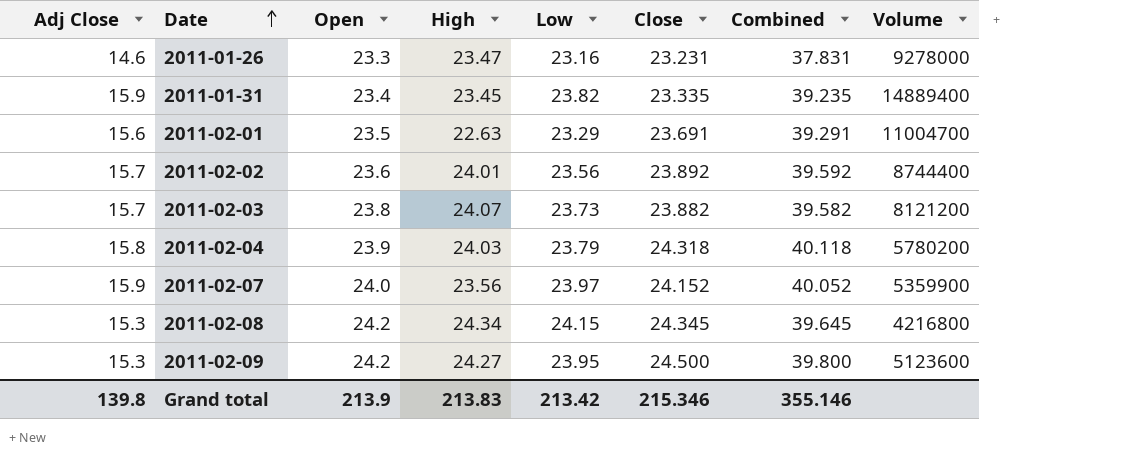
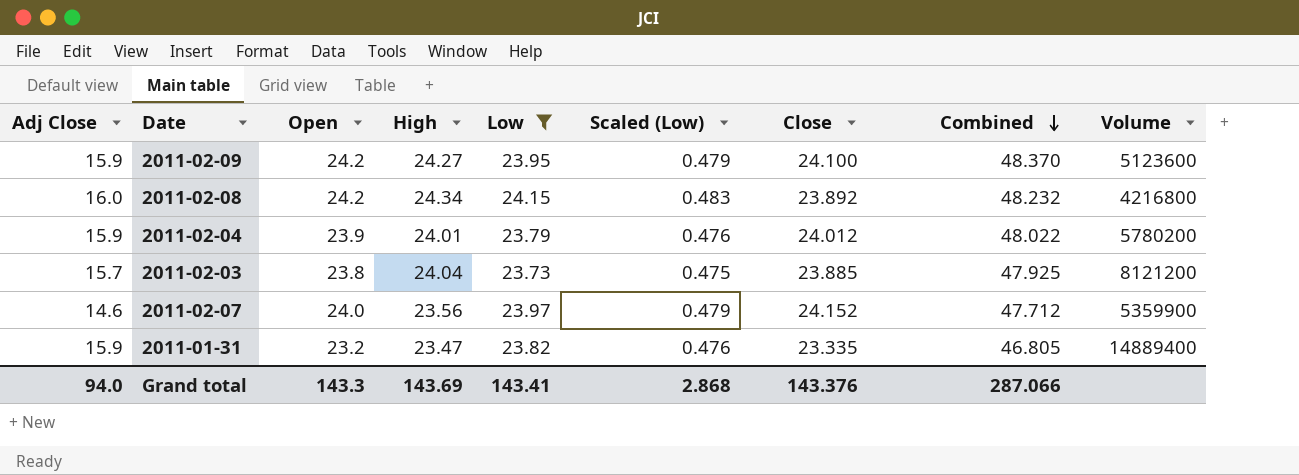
filter: none -> Low >= 23.73
row order: Date ascending -> Combined descending
column Scaled (Low) | formula: none -> [Low] * 0.02
column Combined | formula: [Adj Close] + [Close] -> [High] + [Close]
2011-02-09 | Adj Close: 15.3 -> 15.9
2011-02-09 | Close: 24.500 -> 24.100
2011-02-08 | Adj Close: 15.3 -> 16.0
2011-02-08 | Close: 24.345 -> 23.892
2011-02-04 | Adj Close: 15.8 -> 15.9
2011-02-04 | High: 24.03 -> 24.01
2011-02-04 | Close: 24.318 -> 24.012
2011-02-03 | High: 24.07 -> 24.04
2011-02-03 | Close: 23.882 -> 23.885
2011-02-07 | Adj Close: 15.9 -> 14.6
2011-01-31 | Open: 23.4 -> 23.2
2011-01-31 | High: 23.45 -> 23.47
Grand total | Adj Close: 139.8 -> 94.0
Grand total | Open: 213.9 -> 143.3
Grand total | High: 213.83 -> 143.69
Grand total | Low: 213.42 -> 143.41
Grand total | Close: 215.346 -> 143.376
Grand total | Combined: 355.146 -> 287.066

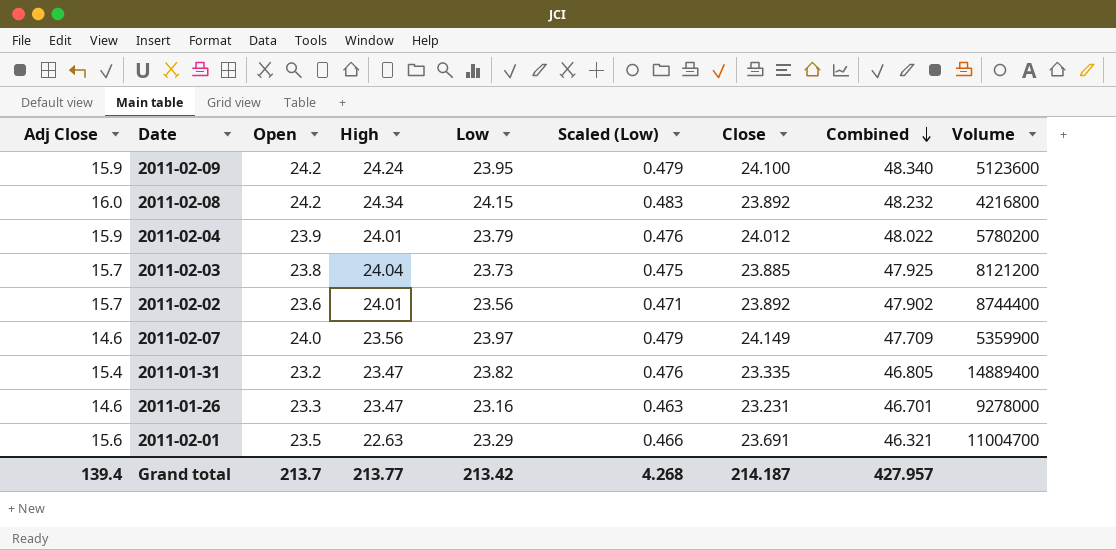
filter: Low >= 23.73 -> none
2011-02-09 | High: 24.27 -> 24.24
2011-02-09 | Combined: 48.370 -> 48.340
2011-02-07 | Close: 24.152 -> 24.149
2011-02-07 | Combined: 47.712 -> 47.709
2011-01-31 | Adj Close: 15.9 -> 15.4
Grand total | Adj Close: 94.0 -> 139.4
Grand total | Open: 143.3 -> 213.7
Grand total | High: 143.69 -> 213.77
Grand total | Low: 143.41 -> 213.42
Grand total | Scaled (Low): 2.868 -> 4.268
Grand total | Close: 143.376 -> 214.187
Grand total | Combined: 287.066 -> 427.957

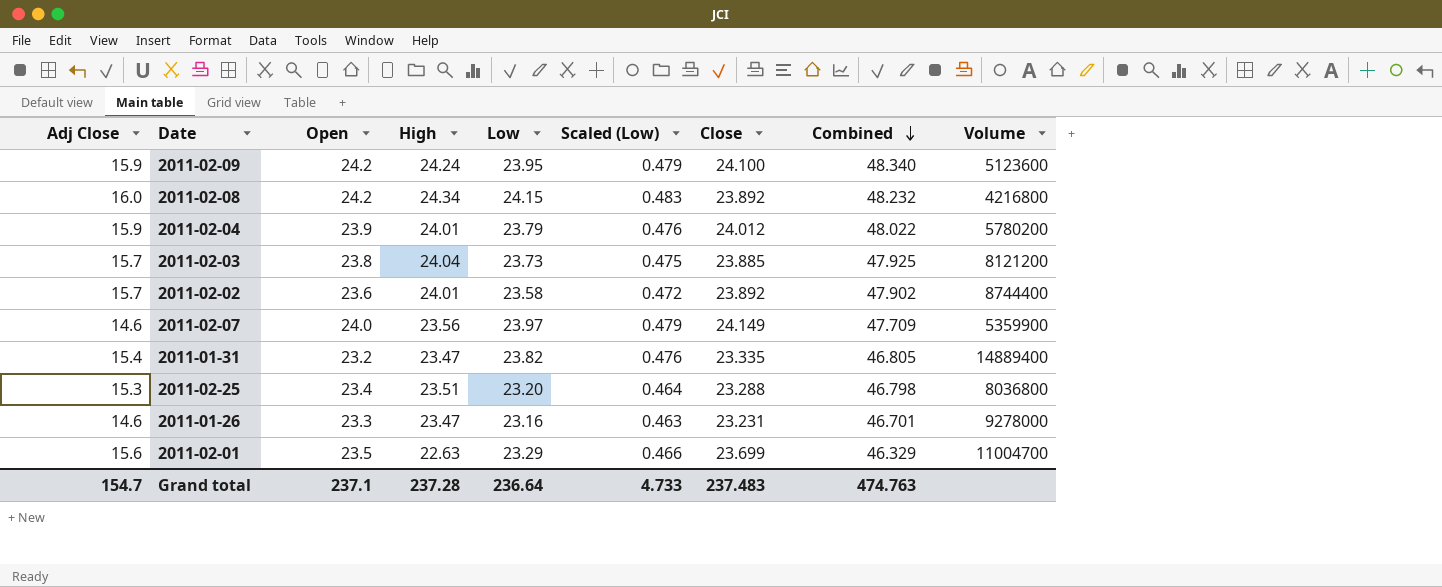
2011-02-02 | Low: 23.56 -> 23.58
2011-02-02 | Scaled (Low): 0.471 -> 0.472
row 2011-02-25: none -> 15.3 | 23.4 | 23.51 | 23.20 | 0.464 | 23.288 | 46.798 | 8036800
2011-02-01 | Close: 23.691 -> 23.699
2011-02-01 | Combined: 46.321 -> 46.329
Grand total | Adj Close: 139.4 -> 154.7
Grand total | Open: 213.7 -> 237.1
Grand total | High: 213.77 -> 237.28
Grand total | Low: 213.42 -> 236.64
Grand total | Scaled (Low): 4.268 -> 4.733
Grand total | Close: 214.187 -> 237.483
Grand total | Combined: 427.957 -> 474.763

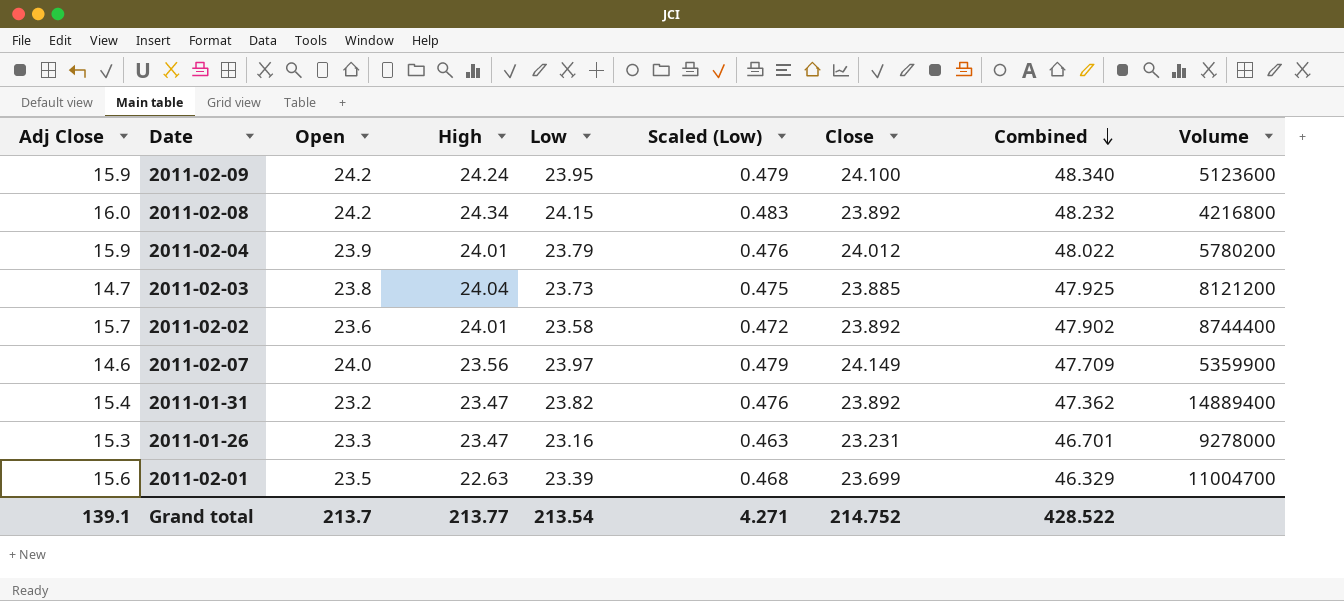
row 2011-02-25: 15.3 | 23.4 | 23.51 | 23.20 | 0.464 | 23.288 | 46.798 | 8036800 -> none
2011-02-03 | Adj Close: 15.7 -> 14.7
2011-01-31 | Close: 23.335 -> 23.892
2011-01-31 | Combined: 46.805 -> 47.362
2011-01-26 | Adj Close: 14.6 -> 15.3
2011-02-01 | Low: 23.29 -> 23.39
2011-02-01 | Scaled (Low): 0.466 -> 0.468
Grand total | Adj Close: 154.7 -> 139.1
Grand total | Open: 237.1 -> 213.7
Grand total | High: 237.28 -> 213.77
Grand total | Low: 236.64 -> 213.54
Grand total | Scaled (Low): 4.733 -> 4.271
Grand total | Close: 237.483 -> 214.752
Grand total | Combined: 474.763 -> 428.522

